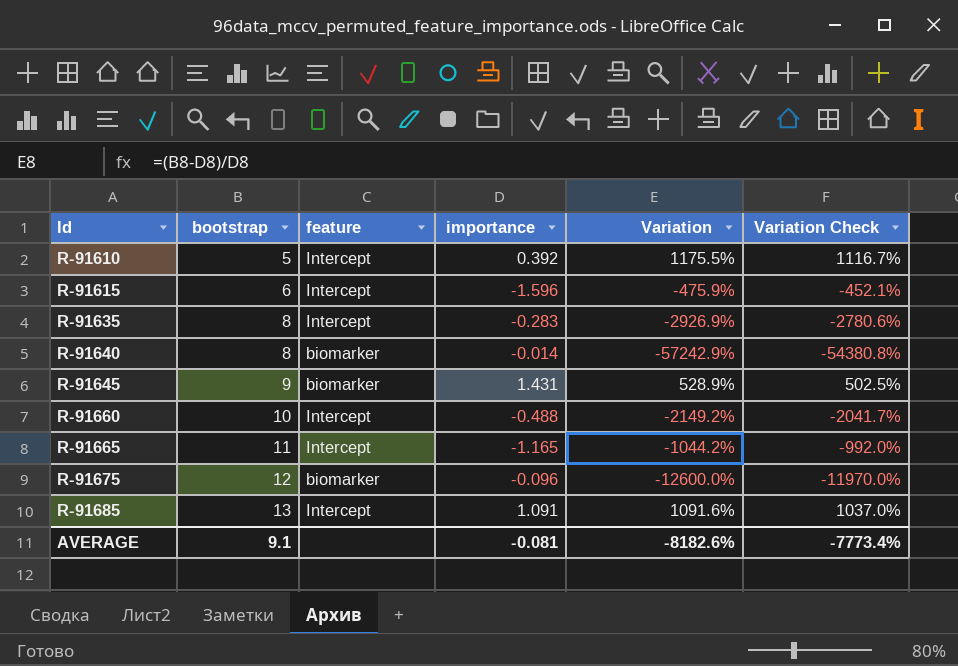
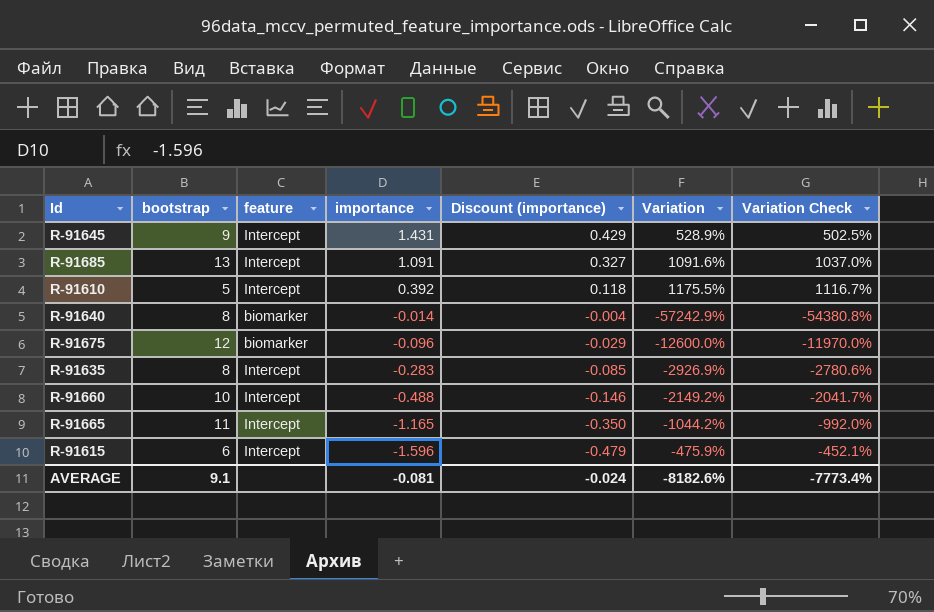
row order: Id ascending -> importance descending
column Discount (importance) | formula: none -> [importance] * 0.3
R-91645 | feature: biomarker -> Intercept

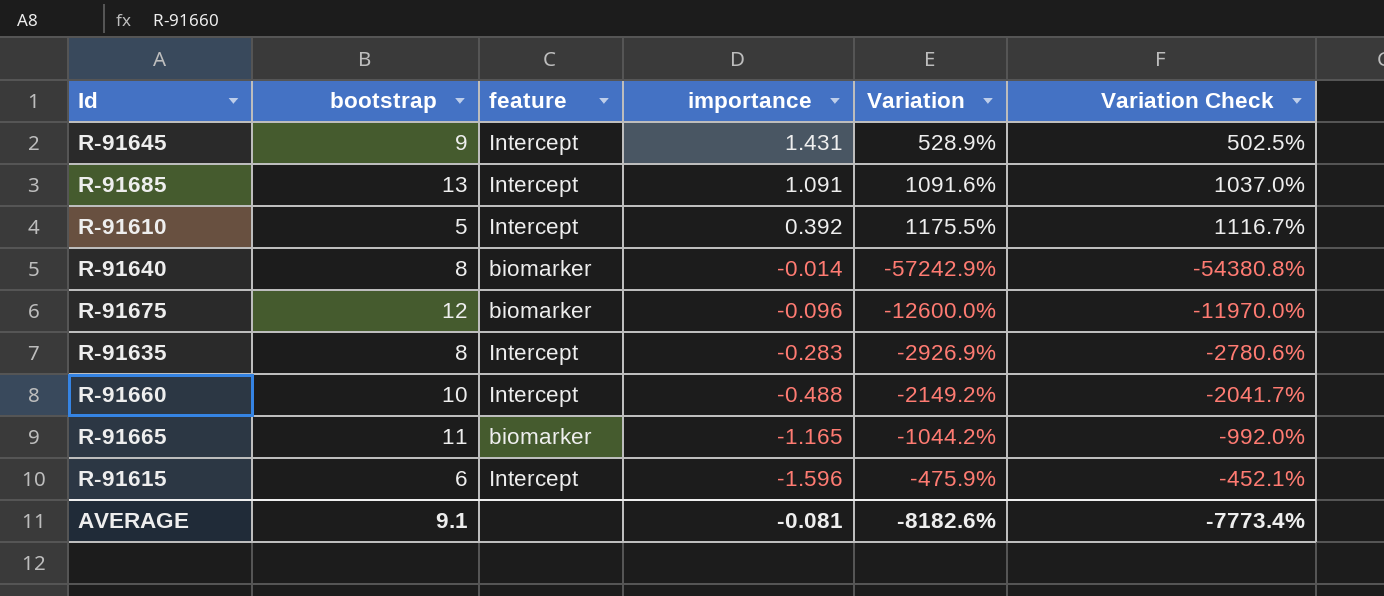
column Discount (importance) | formula: [importance] * 0.3 -> none
R-91665 | feature: Intercept -> biomarker

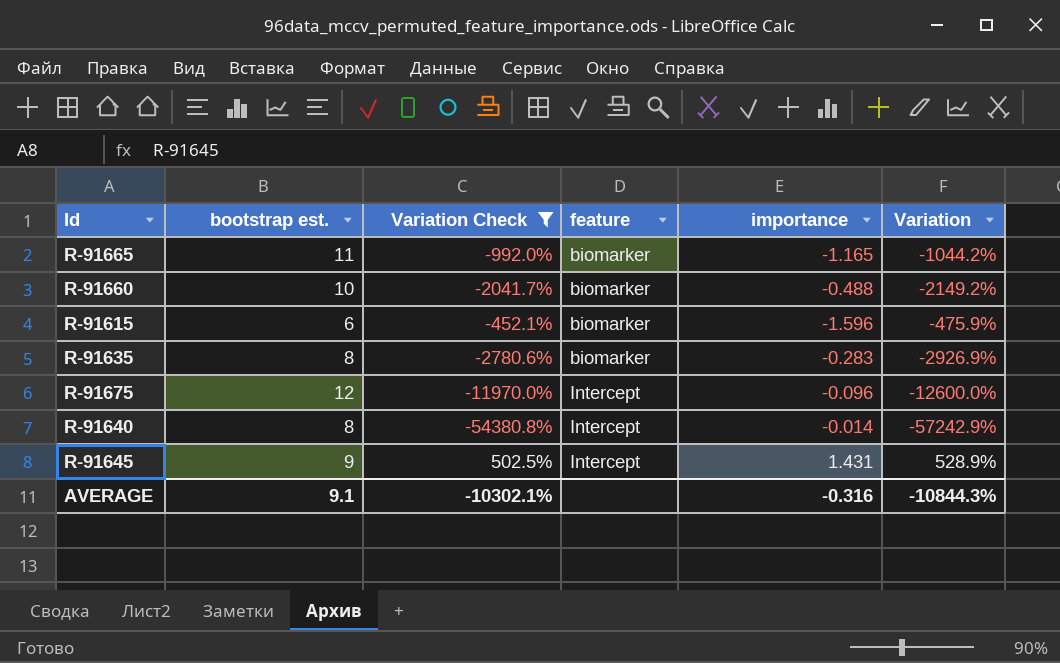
filter: none -> Variation Check <= 502.5%
row order: importance descending -> feature ascending
column name: bootstrap -> bootstrap est.
column Variation Check | position: 6 -> 3
R-91660 | feature: Intercept -> biomarker
R-91615 | feature: Intercept -> biomarker
R-91635 | feature: Intercept -> biomarker
R-91675 | feature: biomarker -> Intercept
R-91640 | feature: biomarker -> Intercept
AVERAGE | Variation Check: -7773.4% -> -10302.1%
AVERAGE | importance: -0.081 -> -0.316
AVERAGE | Variation: -8182.6% -> -10844.3%

